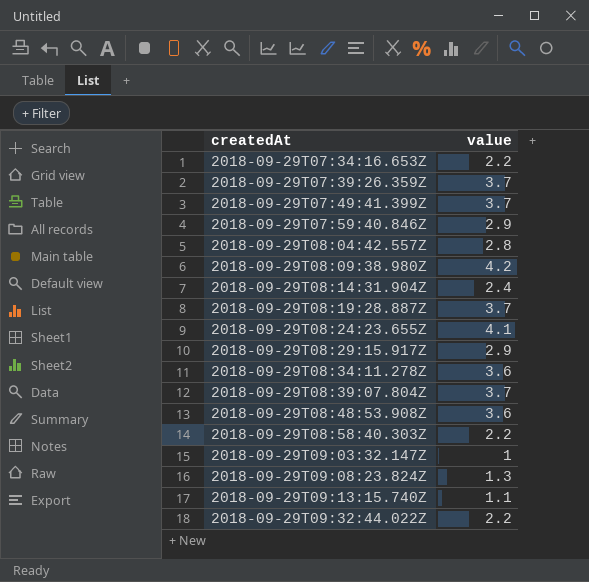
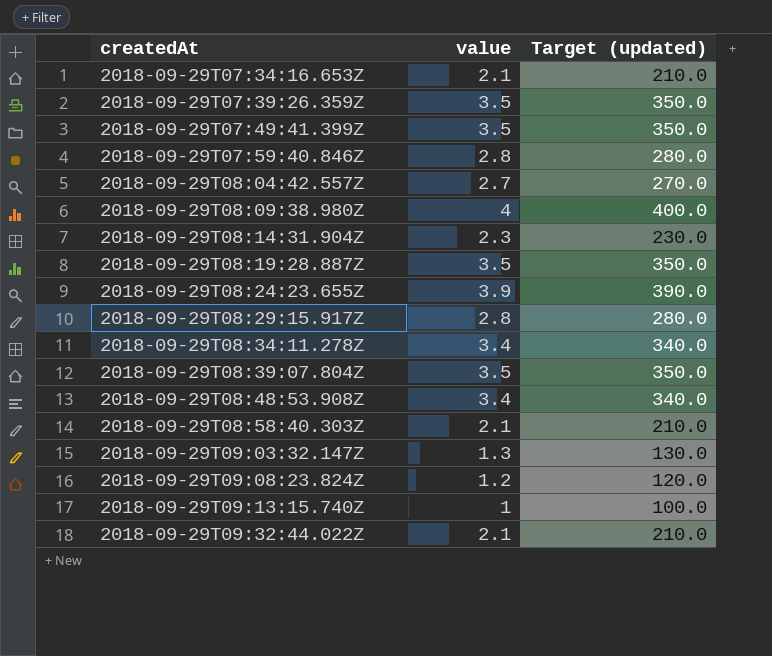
column Target (updated) | formula: none -> [value] * 100
2018-09-29T07:34:16.653Z | value: 2.2 -> 2.1
2018-09-29T07:39:26.359Z | value: 3.7 -> 3.5
2018-09-29T07:49:41.399Z | value: 3.7 -> 3.5
2018-09-29T07:59:40.846Z | value: 2.9 -> 2.8
2018-09-29T08:04:42.557Z | value: 2.8 -> 2.7
2018-09-29T08:09:38.980Z | value: 4.2 -> 4
2018-09-29T08:14:31.904Z | value: 2.4 -> 2.3
2018-09-29T08:19:28.887Z | value: 3.7 -> 3.5
2018-09-29T08:24:23.655Z | value: 4.1 -> 3.9
2018-09-29T08:29:15.917Z | value: 2.9 -> 2.8
2018-09-29T08:34:11.278Z | value: 3.6 -> 3.4
2018-09-29T08:39:07.804Z | value: 3.7 -> 3.5
2018-09-29T08:48:53.908Z | value: 3.6 -> 3.4
2018-09-29T08:58:40.303Z | value: 2.2 -> 2.1
2018-09-29T09:03:32.147Z | value: 1 -> 1.3
2018-09-29T09:08:23.824Z | value: 1.3 -> 1.2
2018-09-29T09:13:15.740Z | value: 1.1 -> 1
2018-09-29T09:32:44.022Z | value: 2.2 -> 2.1

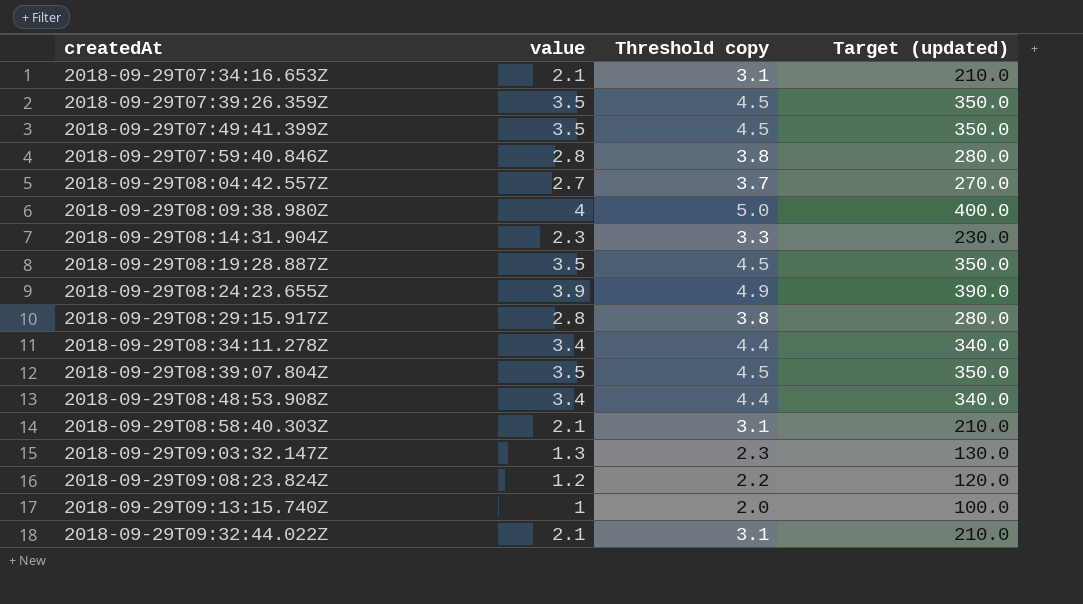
column Threshold copy | formula: none -> [value] + 1

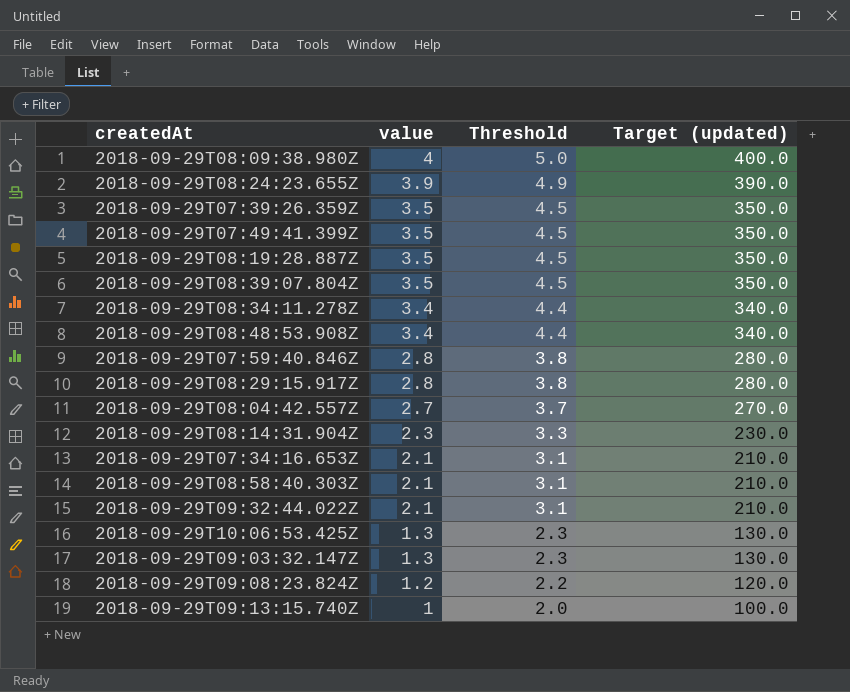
row order: createdAt ascending -> value descending
column name: Threshold copy -> Threshold
row 2018-09-29T10:06:53.425Z: none -> 1.3 | 2.3 | 130.0

